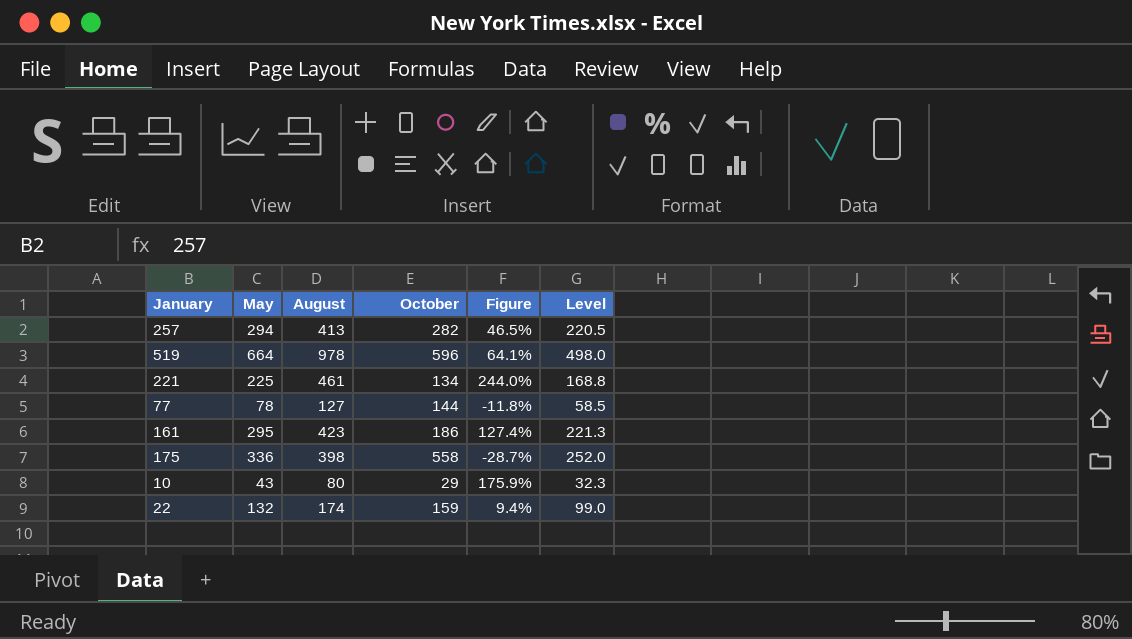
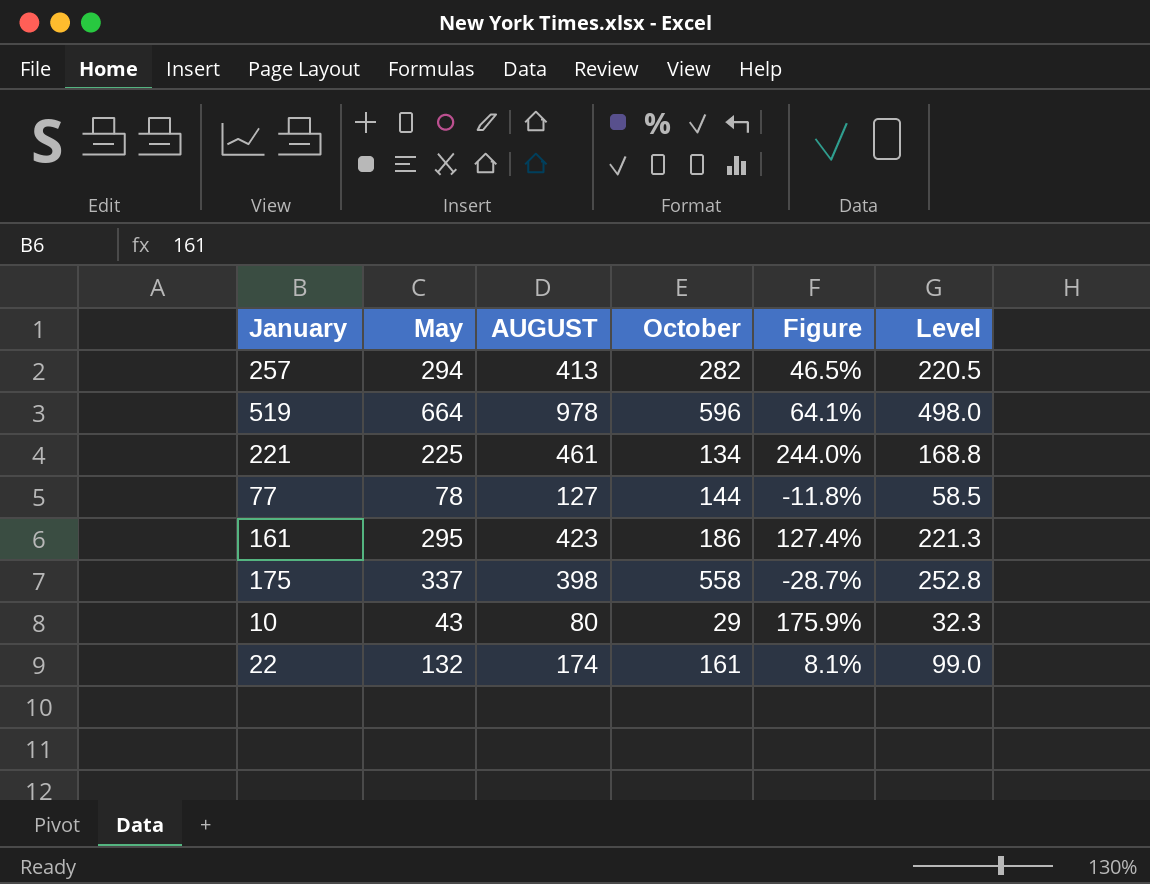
column name: August -> AUGUST
175 | May: 336 -> 337
175 | Level: 252.0 -> 252.8
22 | October: 159 -> 161
22 | Figure: 9.4% -> 8.1%

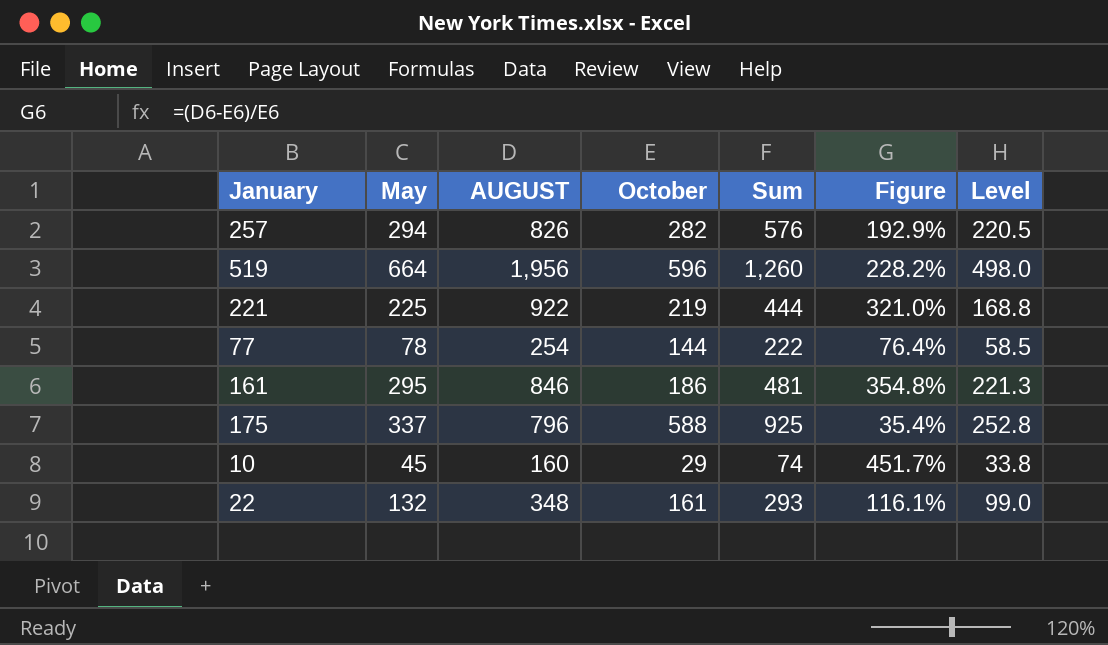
column Sum | formula: none -> [May] + [October]
257 | AUGUST: 413 -> 826
257 | Figure: 46.5% -> 192.9%
519 | AUGUST: 978 -> 1,956
519 | Figure: 64.1% -> 228.2%
221 | AUGUST: 461 -> 922
221 | October: 134 -> 219
221 | Figure: 244.0% -> 321.0%
77 | AUGUST: 127 -> 254
77 | Figure: -11.8% -> 76.4%
161 | AUGUST: 423 -> 846
161 | Figure: 127.4% -> 354.8%
175 | AUGUST: 398 -> 796
175 | October: 558 -> 588
175 | Figure: -28.7% -> 35.4%
10 | May: 43 -> 45
10 | AUGUST: 80 -> 160
10 | Figure: 175.9% -> 451.7%
10 | Level: 32.3 -> 33.8
22 | AUGUST: 174 -> 348
22 | Figure: 8.1% -> 116.1%

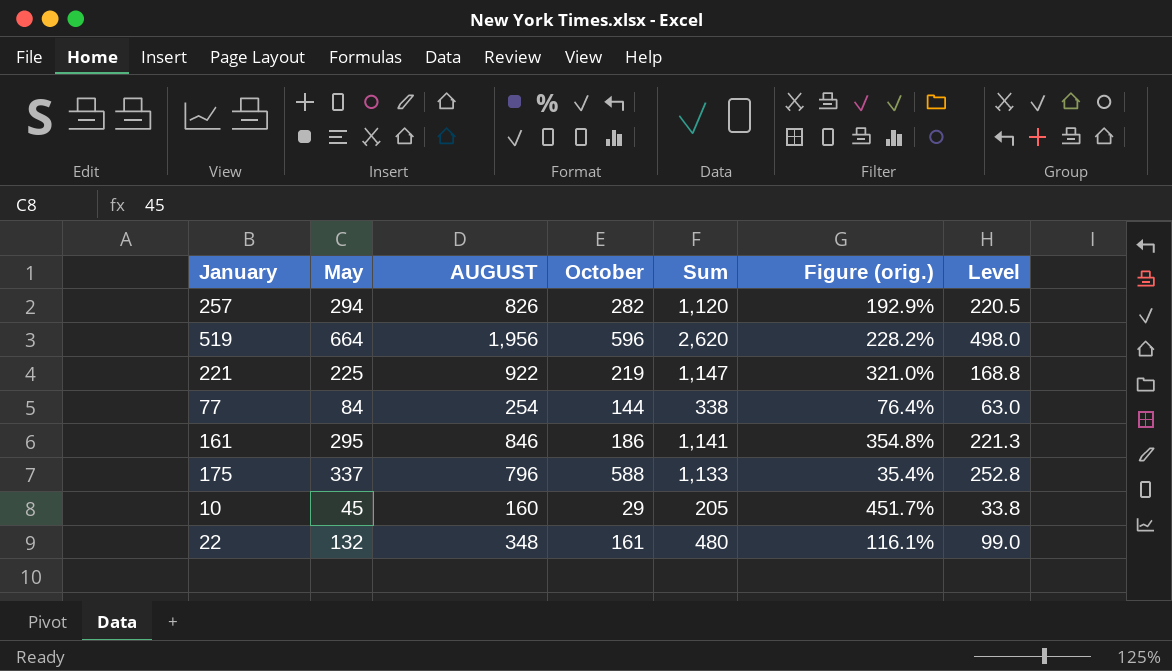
column Sum | formula: [May] + [October] -> [May] + [AUGUST]
column name: Figure -> Figure (orig.)
77 | May: 78 -> 84
77 | Level: 58.5 -> 63.0

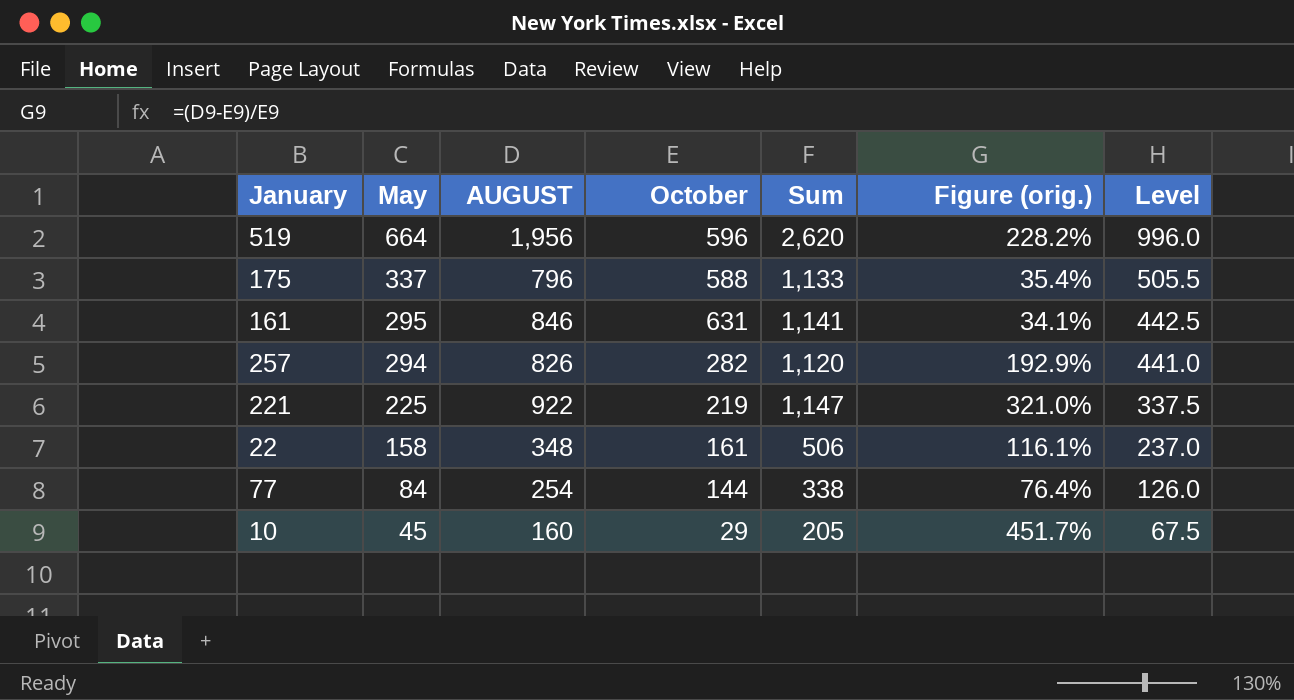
row order: none -> May descending
column Level | formula: [May] * 0.75 -> [May] * 1.5
161 | October: 186 -> 631
161 | Figure (orig.): 354.8% -> 34.1%
22 | May: 132 -> 158
22 | Sum: 480 -> 506

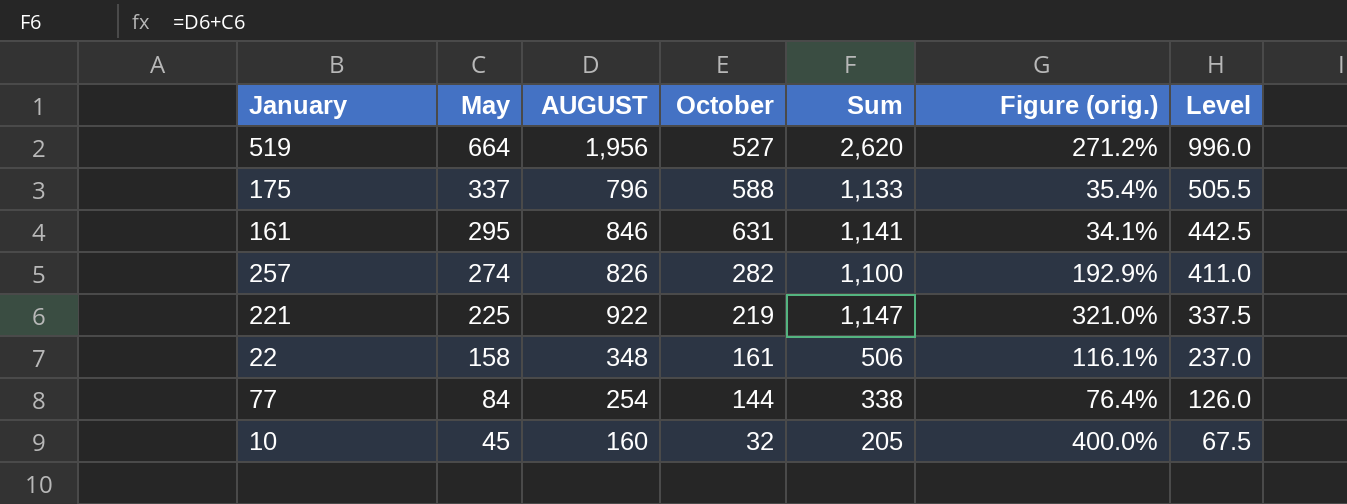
519 | October: 596 -> 527
519 | Figure (orig.): 228.2% -> 271.2%
257 | May: 294 -> 274
257 | Sum: 1,120 -> 1,100
257 | Level: 441.0 -> 411.0
10 | October: 29 -> 32
10 | Figure (orig.): 451.7% -> 400.0%

